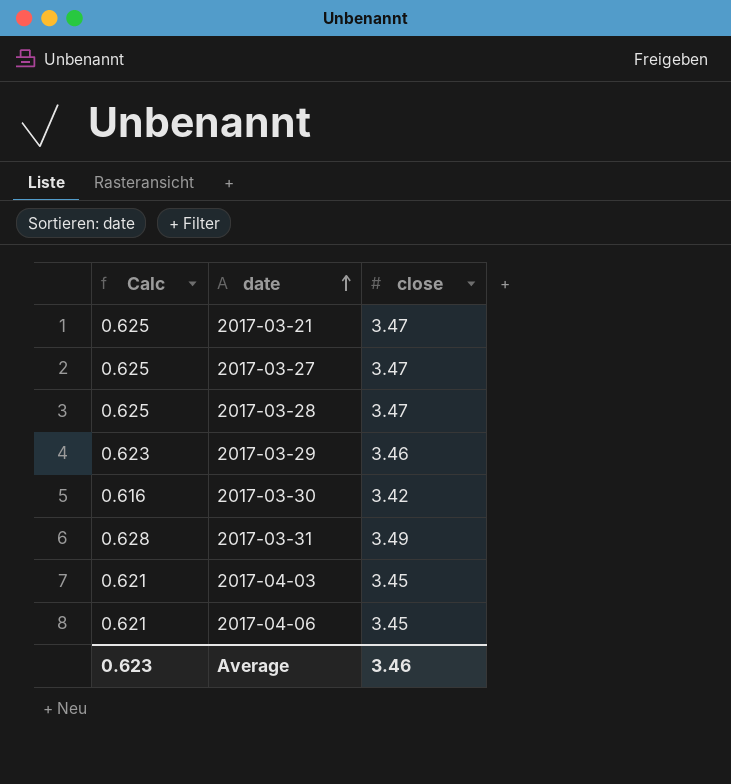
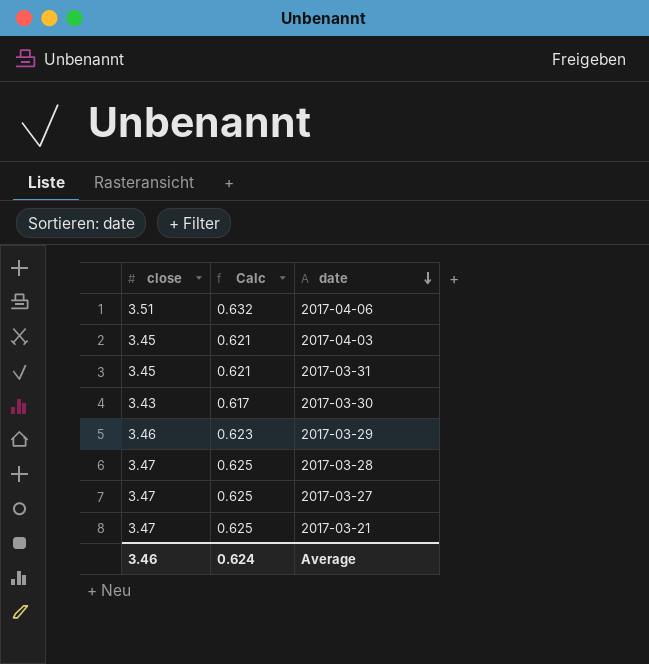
row order: date ascending -> date descending
column close | position: 3 -> 1
2017-04-06 | close: 3.45 -> 3.51
2017-04-06 | Calc: 0.621 -> 0.632
2017-03-31 | close: 3.49 -> 3.45
2017-03-31 | Calc: 0.628 -> 0.621
2017-03-30 | close: 3.42 -> 3.43
2017-03-30 | Calc: 0.616 -> 0.617
Average | Calc: 0.623 -> 0.624

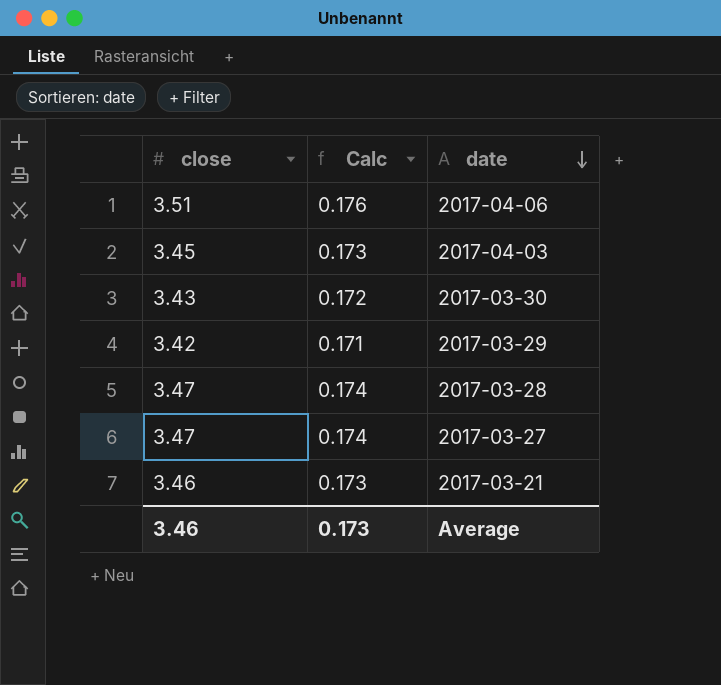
column Calc | formula: [close] * 0.18 -> [close] * 0.05
row 2017-03-31: 3.45 | 0.621 -> none
2017-03-29 | close: 3.46 -> 3.42
2017-03-21 | close: 3.47 -> 3.46
Average | Calc: 0.624 -> 0.173

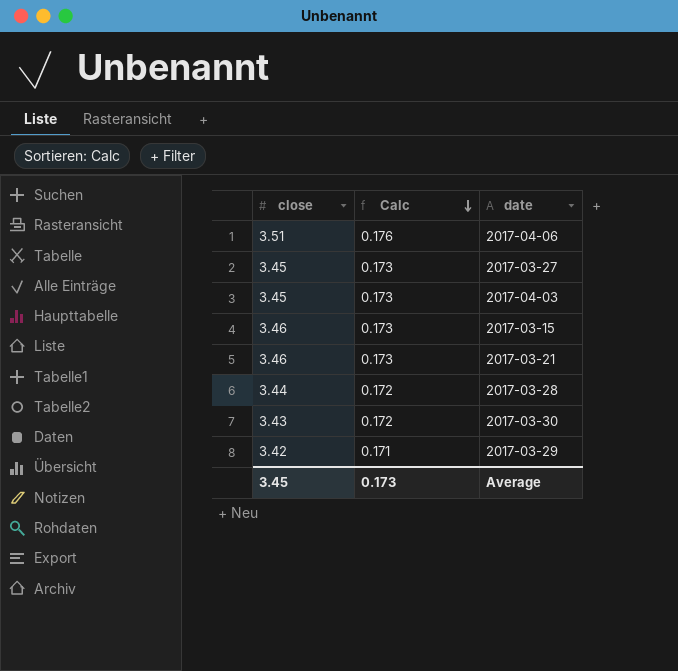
row order: date descending -> Calc descending
2017-03-27 | close: 3.47 -> 3.45
2017-03-27 | Calc: 0.174 -> 0.173
row 2017-03-15: none -> 3.46 | 0.173
2017-03-28 | close: 3.47 -> 3.44
2017-03-28 | Calc: 0.174 -> 0.172
Average | close: 3.46 -> 3.45

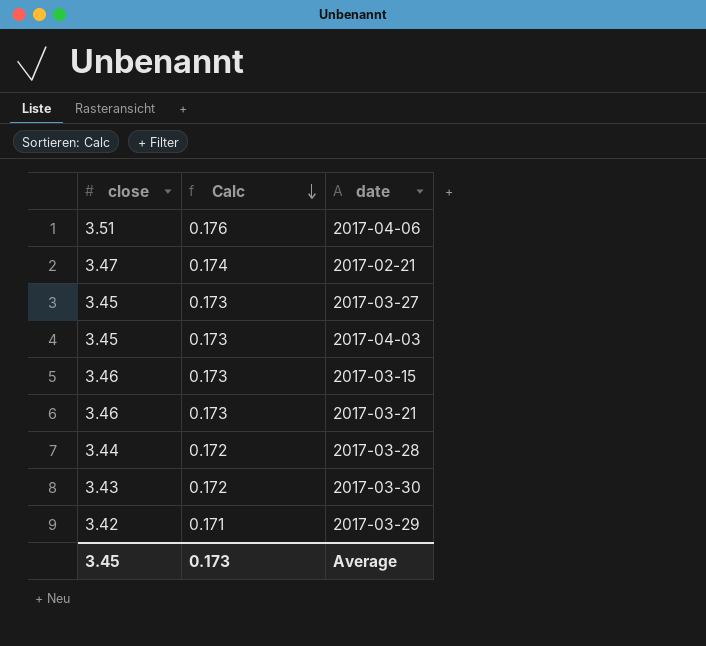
row 2017-02-21: none -> 3.47 | 0.174

